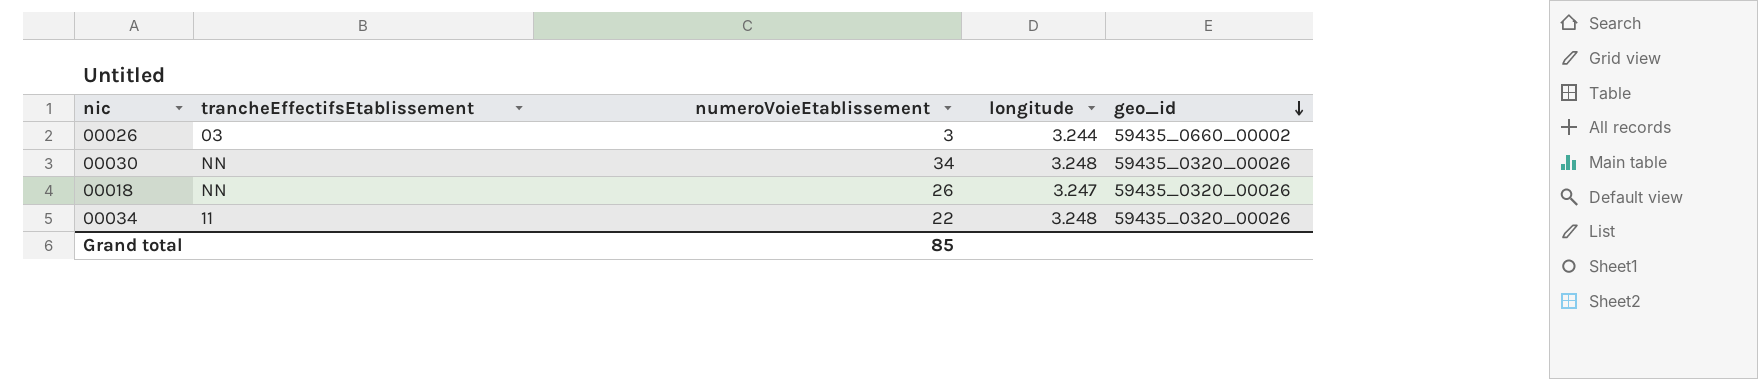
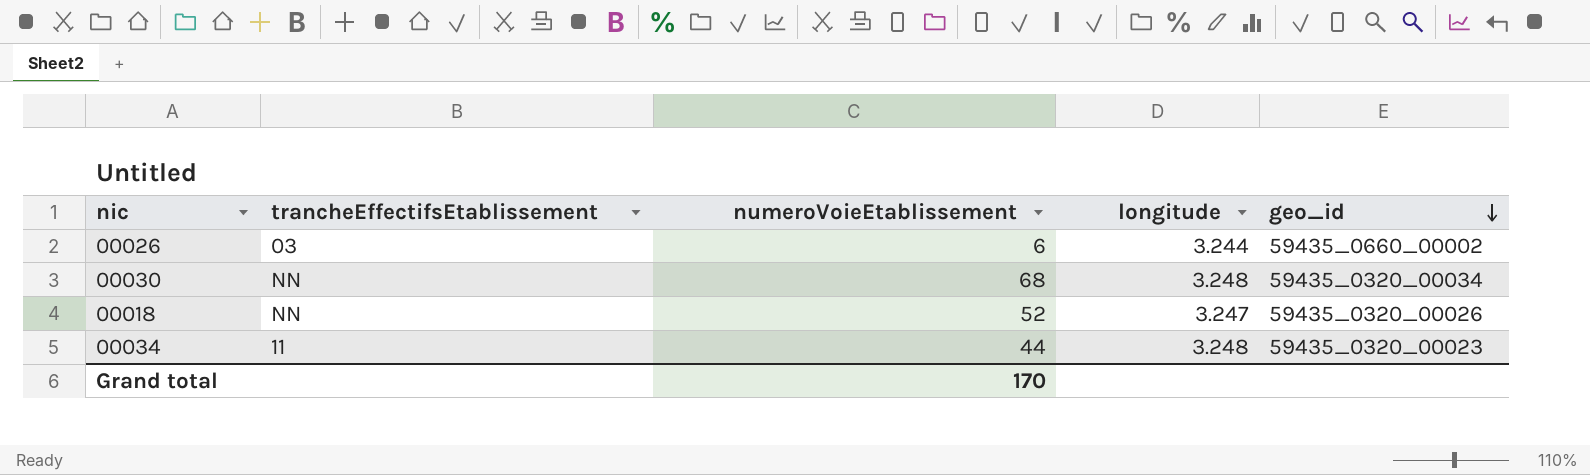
00026 | numeroVoieEtablissement: 3 -> 6
00030 | numeroVoieEtablissement: 34 -> 68
00030 | geo_id: 59435_0320_00026 -> 59435_0320_00034
00018 | numeroVoieEtablissement: 26 -> 52
00034 | numeroVoieEtablissement: 22 -> 44
00034 | geo_id: 59435_0320_00026 -> 59435_0320_00023
Grand total | numeroVoieEtablissement: 85 -> 170

